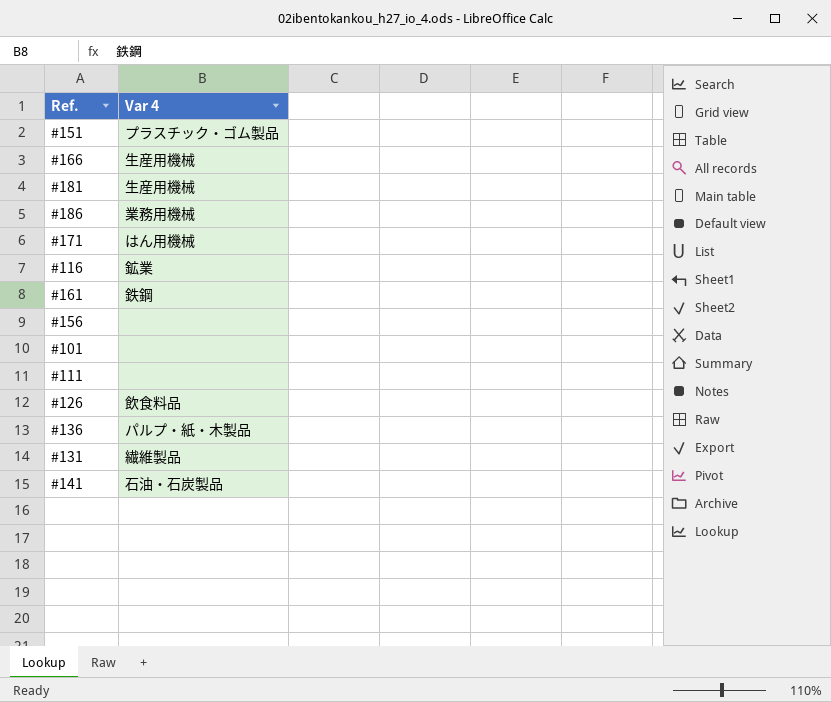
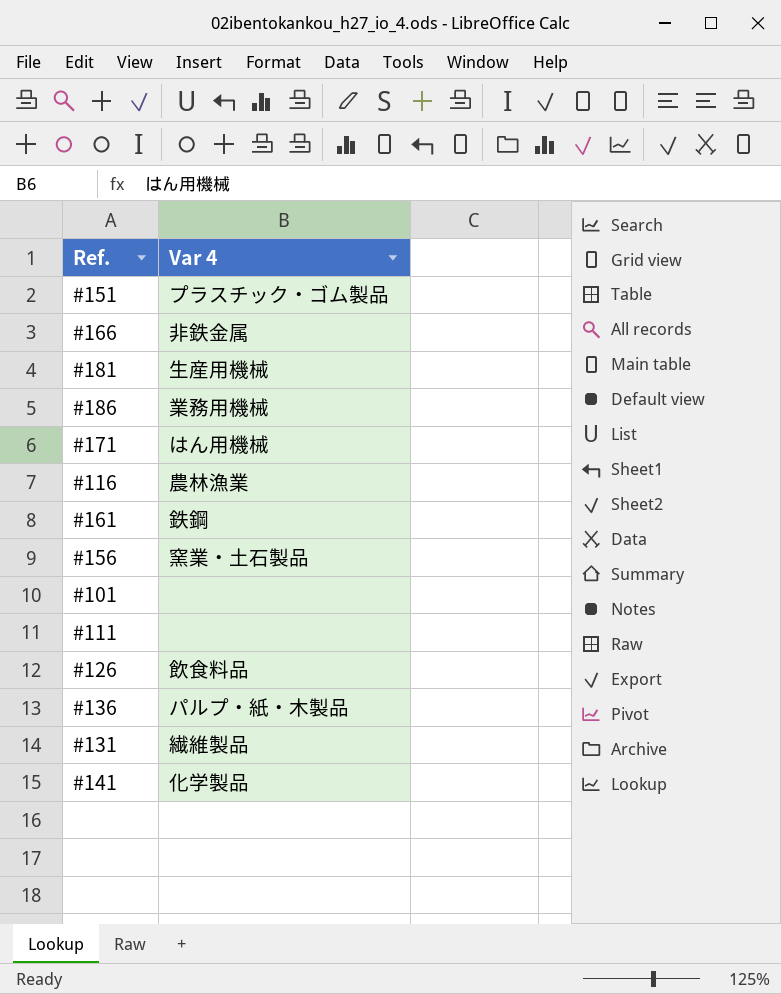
#166 | Var 4: 生産用機械 -> 非鉄金属
#116 | Var 4: 鉱業 -> 農林漁業
#156 | Var 4: none -> 窯業・土石製品
#141 | Var 4: 石油・石炭製品 -> 化学製品

